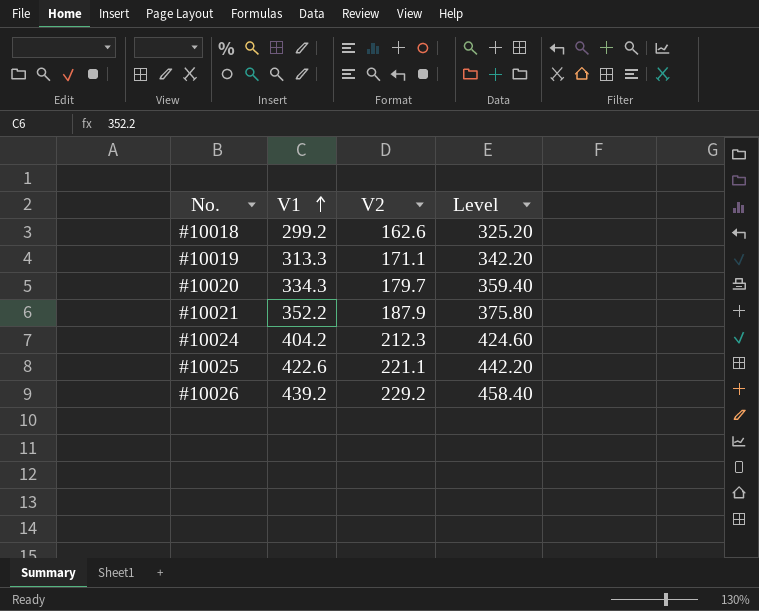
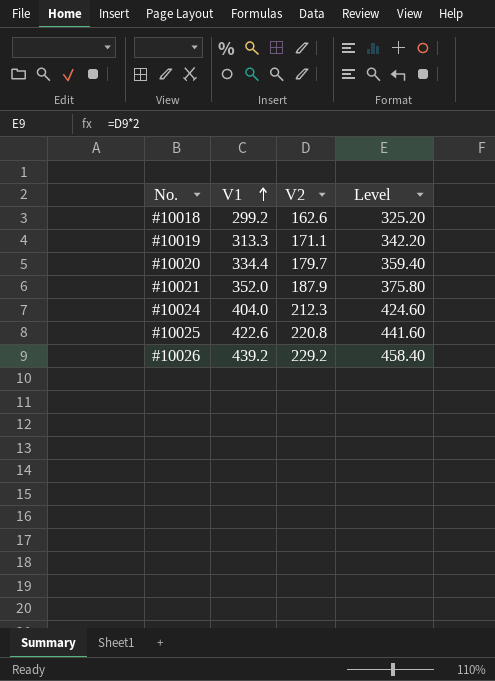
#10020 | V1: 334.3 -> 334.4
#10021 | V1: 352.2 -> 352.0
#10024 | V1: 404.2 -> 404.0
#10025 | V2: 221.1 -> 220.8
#10025 | Level: 442.20 -> 441.60

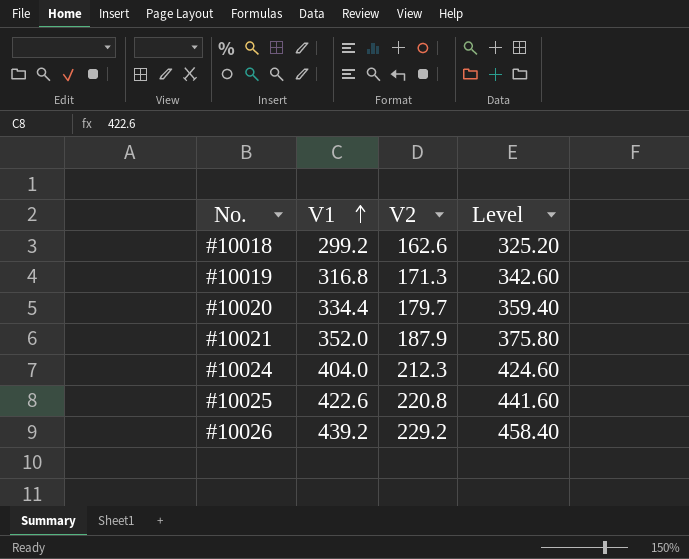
#10019 | V1: 313.3 -> 316.8
#10019 | V2: 171.1 -> 171.3
#10019 | Level: 342.20 -> 342.60

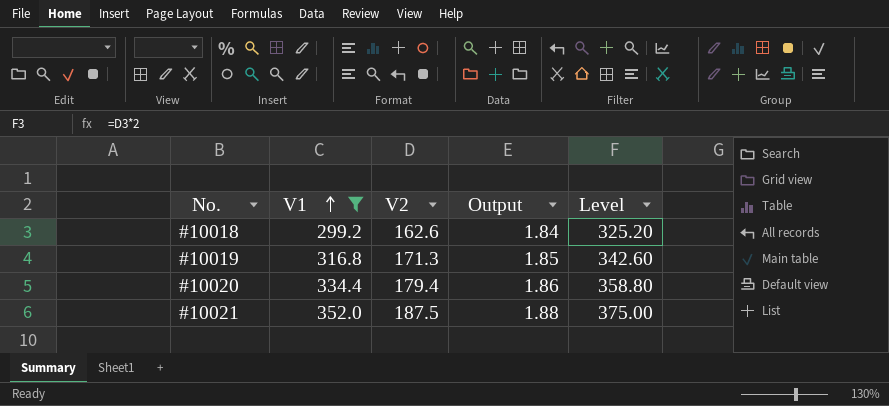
filter: none -> V1 <= 352.0
column Output | formula: none -> [V1] / [V2]
#10020 | V2: 179.7 -> 179.4
#10020 | Level: 359.40 -> 358.80
#10021 | V2: 187.9 -> 187.5
#10021 | Level: 375.80 -> 375.00

